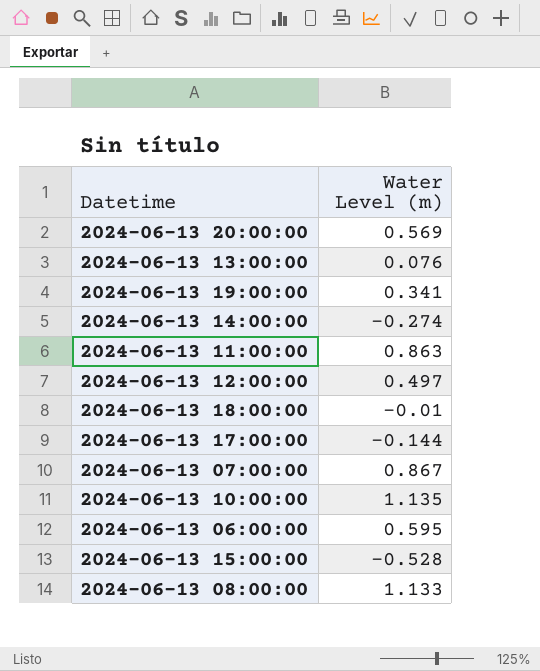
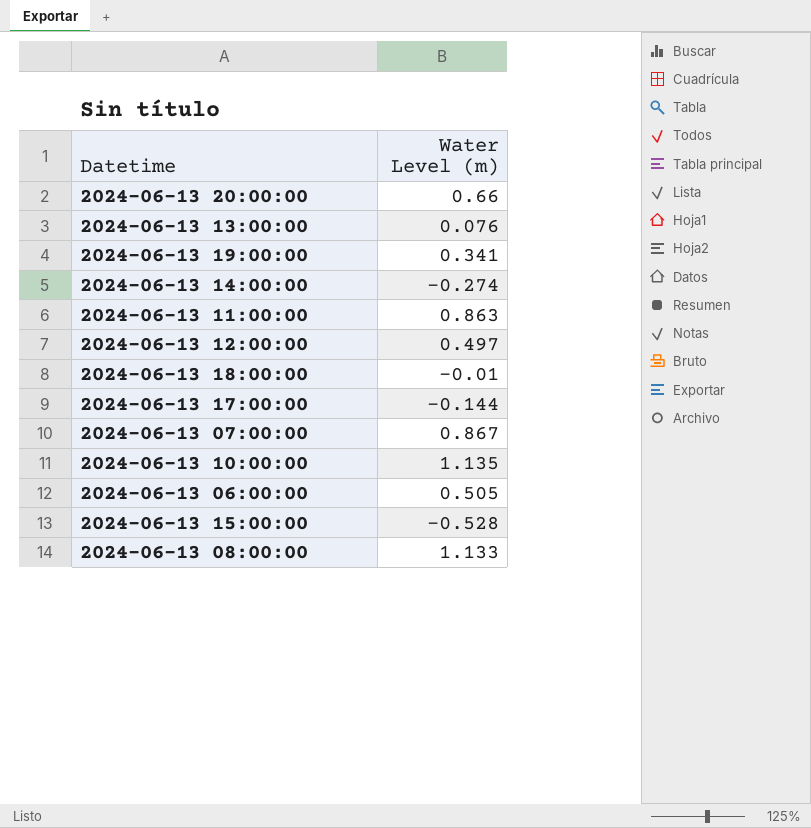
2024-06-13 20:00:00 | Water Level (m): 0.569 -> 0.66
2024-06-13 06:00:00 | Water Level (m): 0.595 -> 0.505

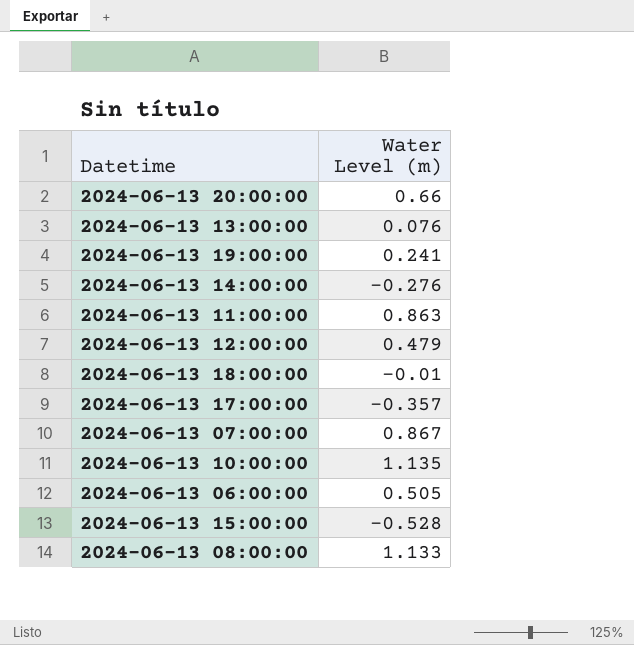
2024-06-13 19:00:00 | Water Level (m): 0.341 -> 0.241
2024-06-13 14:00:00 | Water Level (m): -0.274 -> -0.276
2024-06-13 12:00:00 | Water Level (m): 0.497 -> 0.479
2024-06-13 17:00:00 | Water Level (m): -0.144 -> -0.357

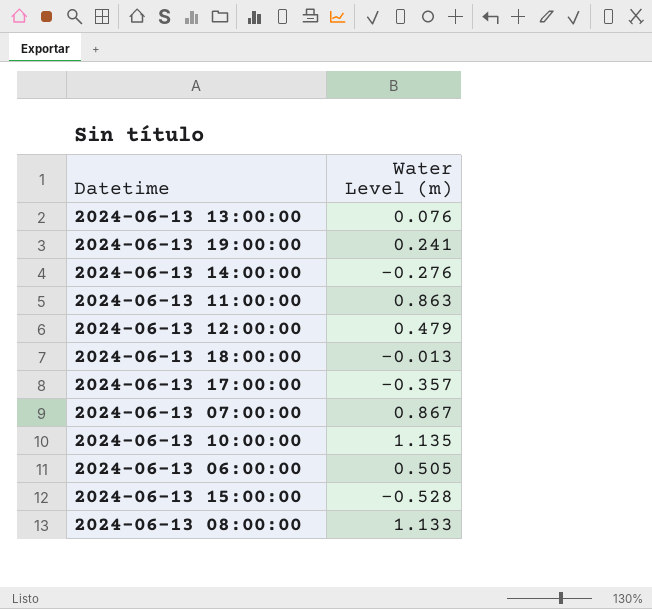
row 2024-06-13 20:00:00: 0.66 -> none
2024-06-13 18:00:00 | Water Level (m): -0.01 -> -0.013

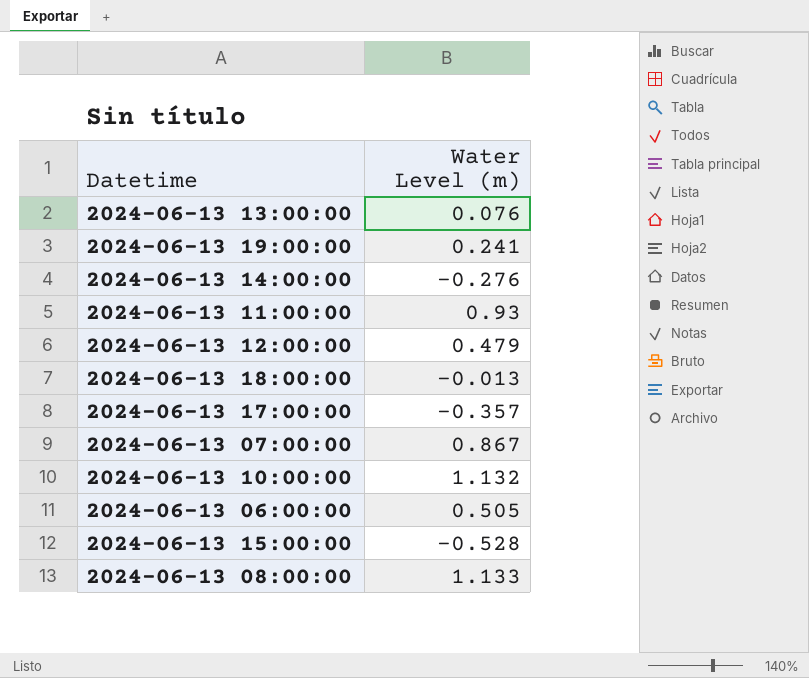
2024-06-13 11:00:00 | Water Level (m): 0.863 -> 0.93
2024-06-13 10:00:00 | Water Level (m): 1.135 -> 1.132

